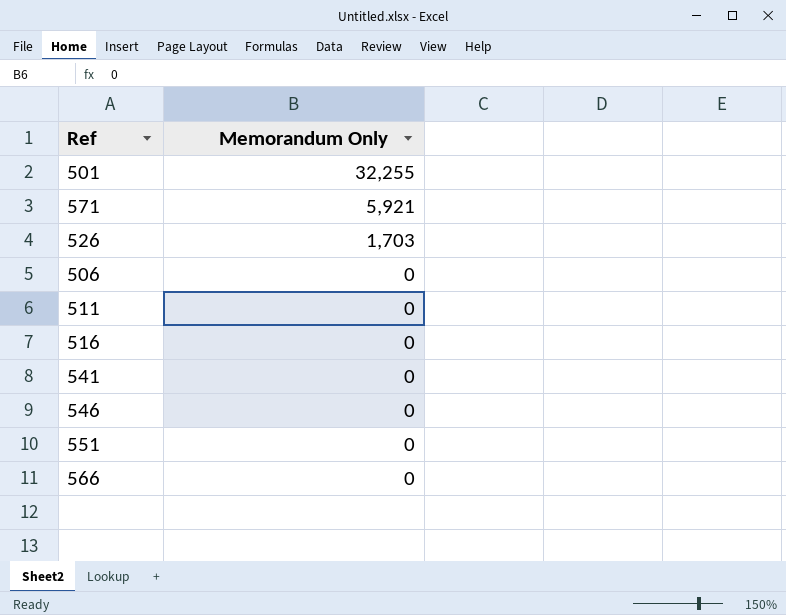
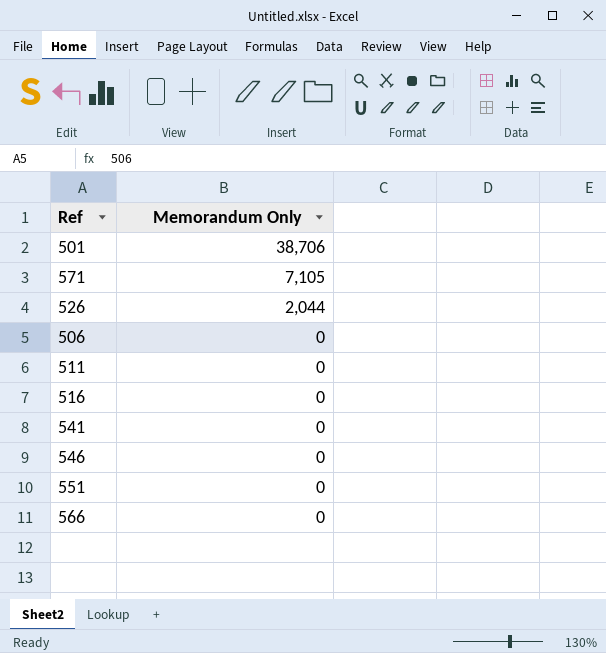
501 | Memorandum Only: 32,255 -> 38,706
571 | Memorandum Only: 5,921 -> 7,105
526 | Memorandum Only: 1,703 -> 2,044

